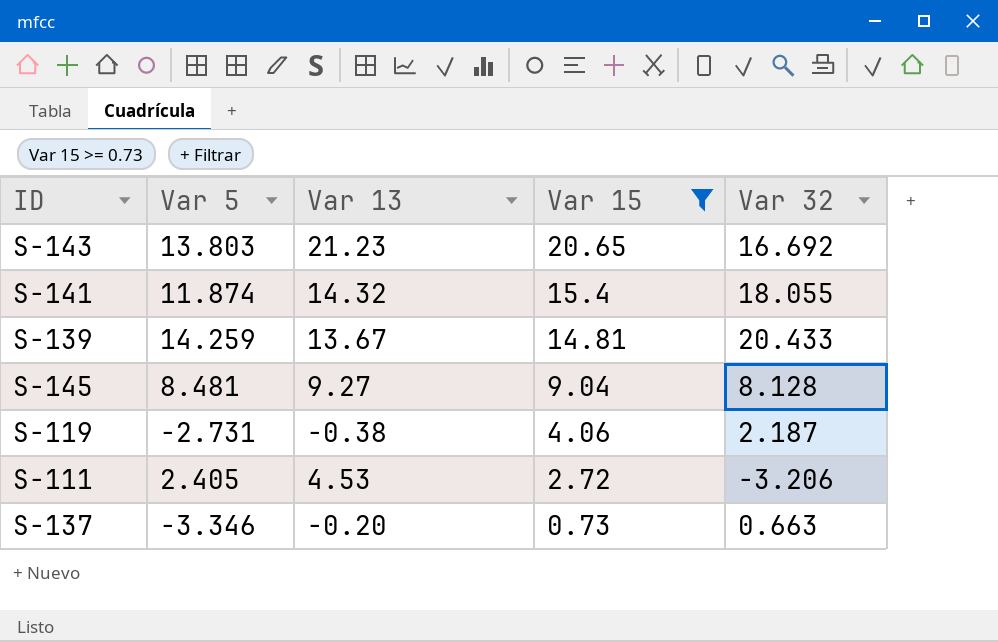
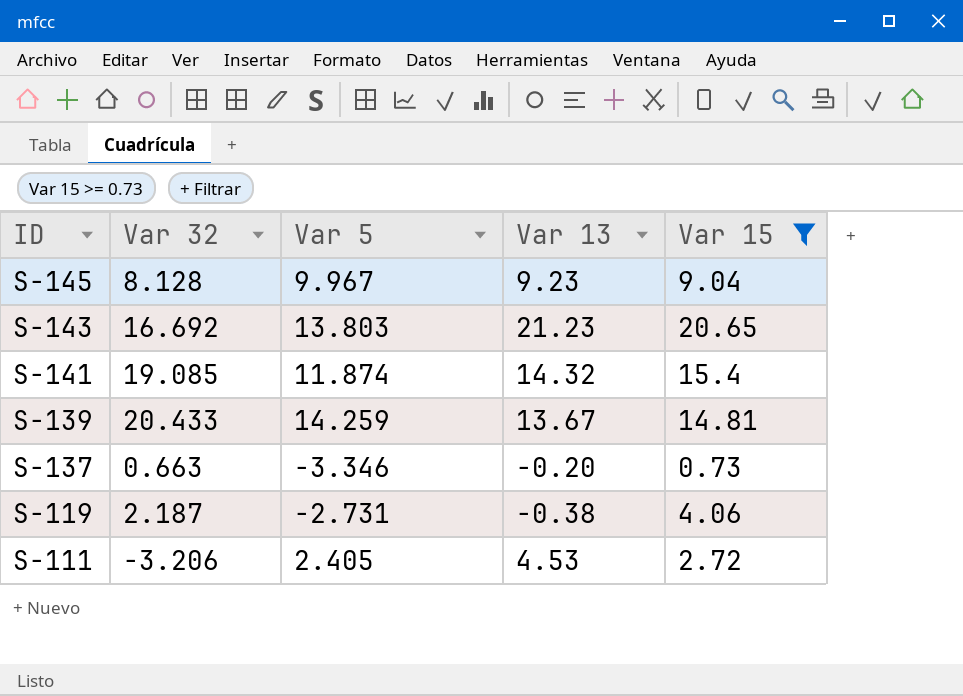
row order: Var 15 descending -> ID descending
column Var 32 | position: 5 -> 2
S-145 | Var 5: 8.481 -> 9.967
S-145 | Var 13: 9.27 -> 9.23
S-141 | Var 32: 18.055 -> 19.085

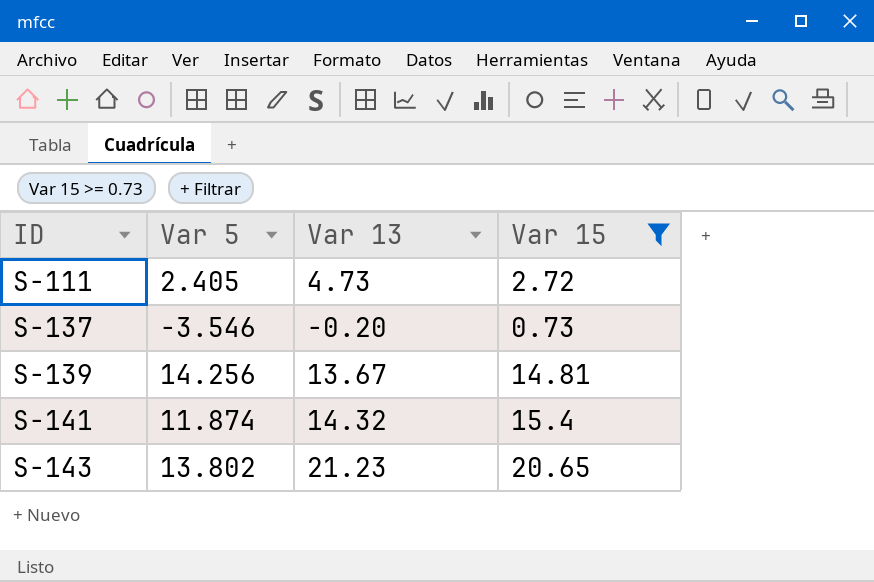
row order: ID descending -> ID ascending
column Var 32 | position: 2 -> none
row S-145: 8.128 | 9.967 | 9.23 | 9.04 -> none
row S-119: 2.187 | -2.731 | -0.38 | 4.06 -> none
S-111 | Var 13: 4.53 -> 4.73
S-137 | Var 5: -3.346 -> -3.546
S-139 | Var 5: 14.259 -> 14.256
S-143 | Var 5: 13.803 -> 13.802

